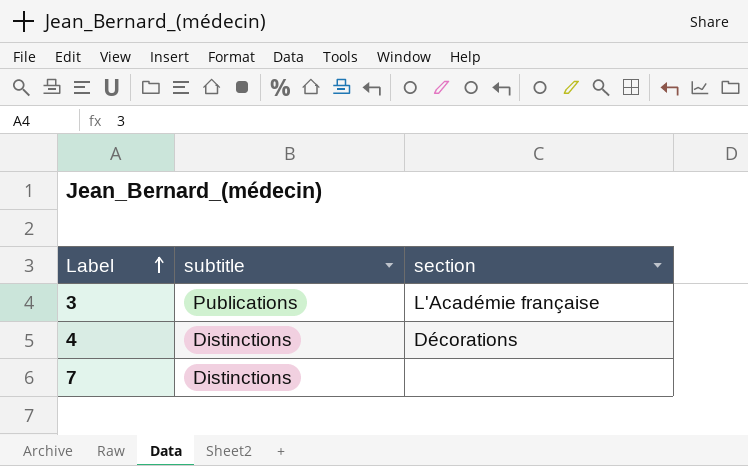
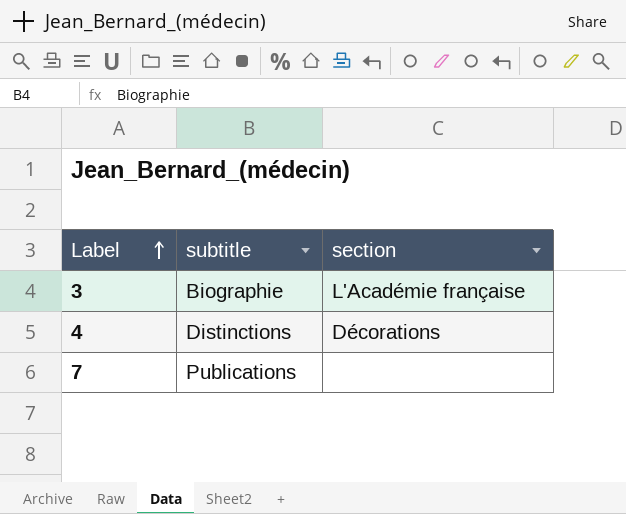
3 | subtitle: Publications -> Biographie
7 | subtitle: Distinctions -> Publications

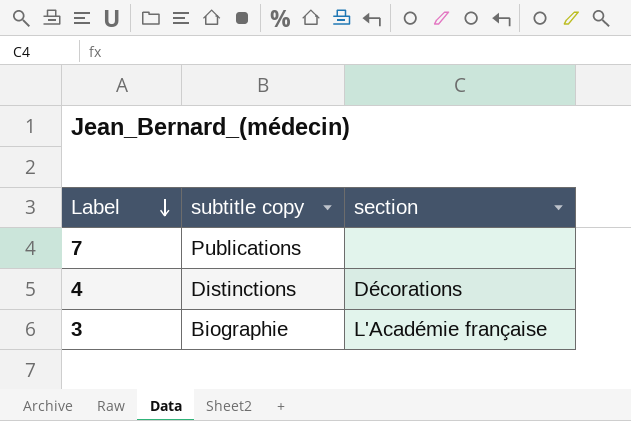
row order: Label ascending -> Label descending
column name: subtitle -> subtitle copy

